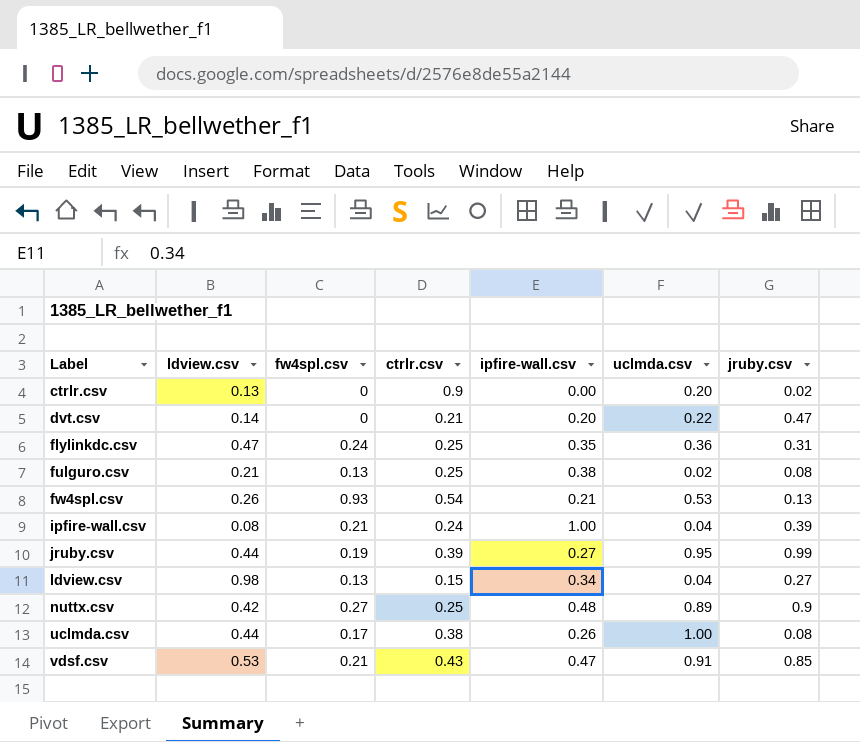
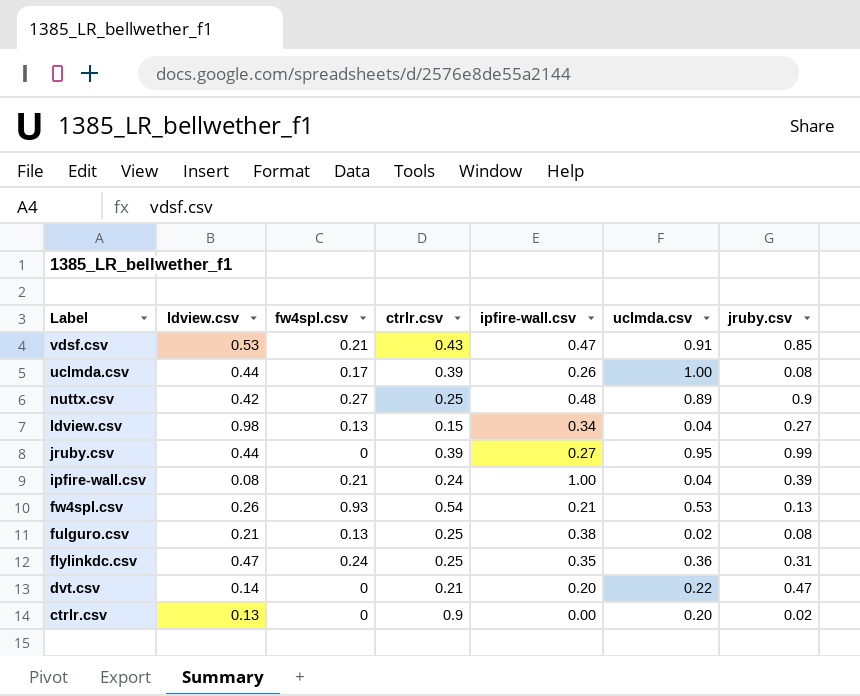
row order: Label ascending -> Label descending
uclmda.csv | ctrlr.csv: 0.38 -> 0.39
jruby.csv | fw4spl.csv: 0.19 -> 0

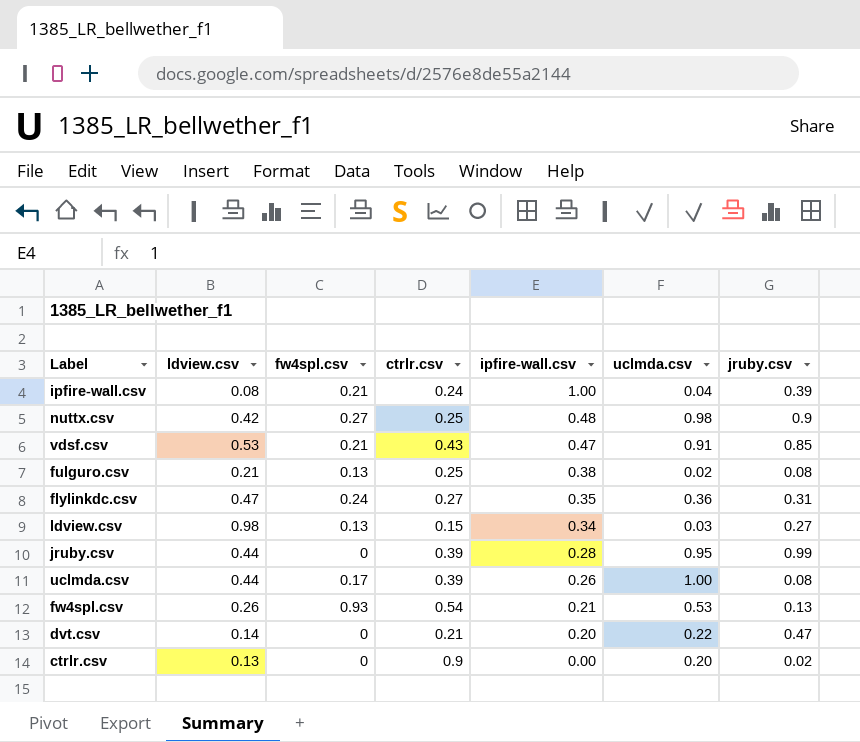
row order: Label descending -> ipfire-wall.csv descending
nuttx.csv | uclmda.csv: 0.89 -> 0.98
flylinkdc.csv | ctrlr.csv: 0.25 -> 0.27
ldview.csv | uclmda.csv: 0.04 -> 0.03
jruby.csv | ipfire-wall.csv: 0.27 -> 0.28

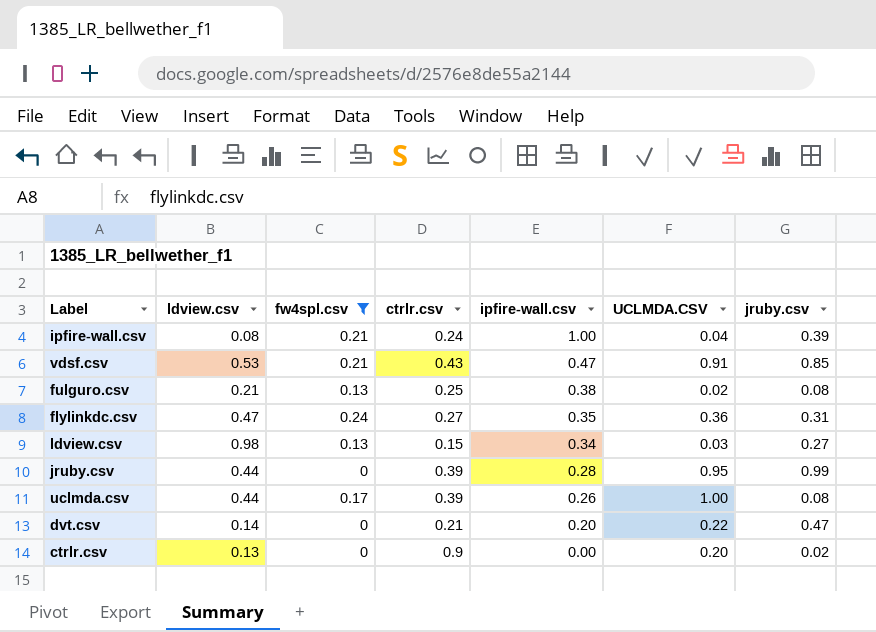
filter: none -> fw4spl.csv <= 0.24
column name: uclmda.csv -> UCLMDA.CSV

